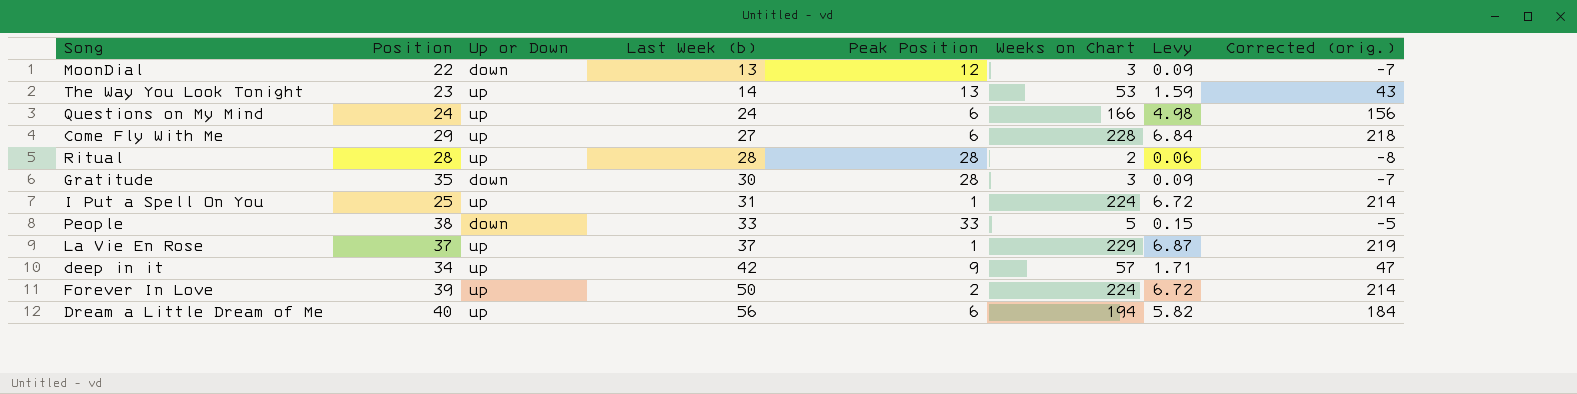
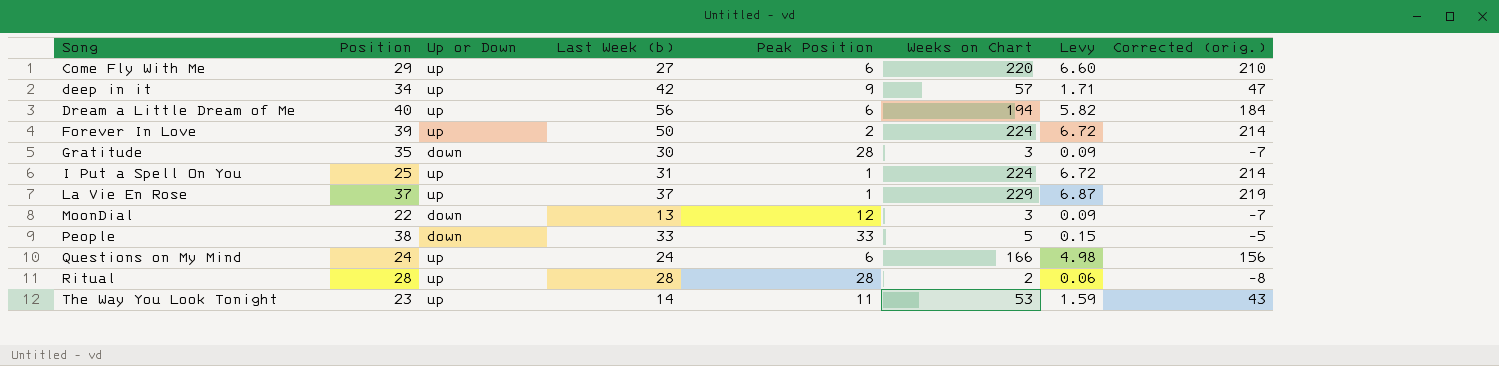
row order: Last Week (b) ascending -> Song ascending
Come Fly With Me | Weeks on Chart: 228 -> 220
Come Fly With Me | Levy: 6.84 -> 6.60
Come Fly With Me | Corrected (orig.): 218 -> 210
The Way You Look Tonight | Peak Position: 13 -> 11

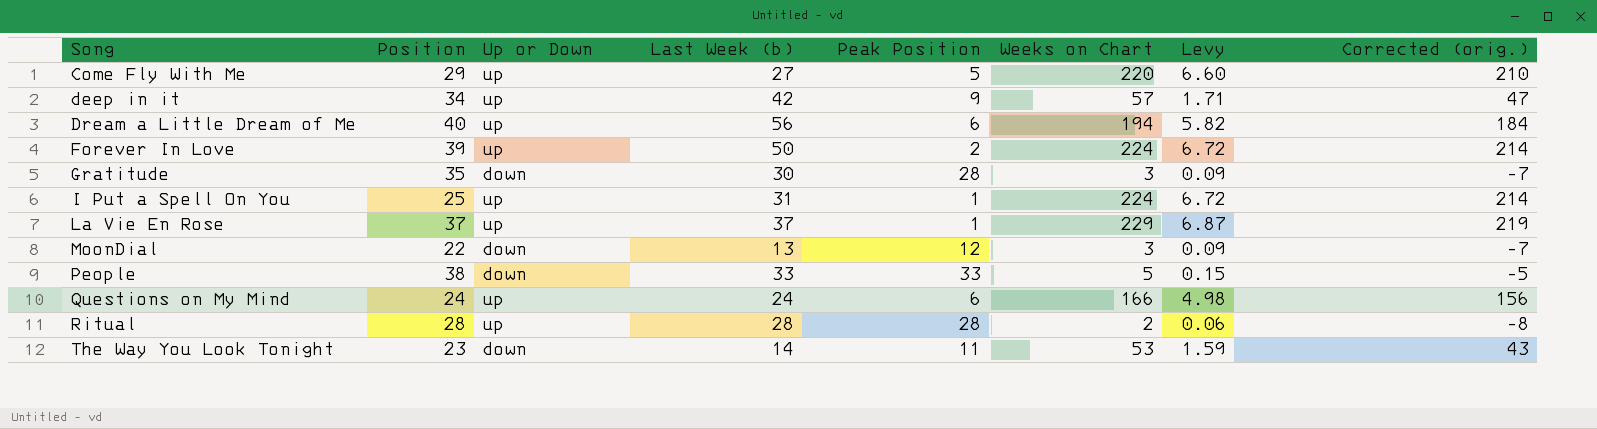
Come Fly With Me | Peak Position: 6 -> 5
The Way You Look Tonight | Up or Down: up -> down

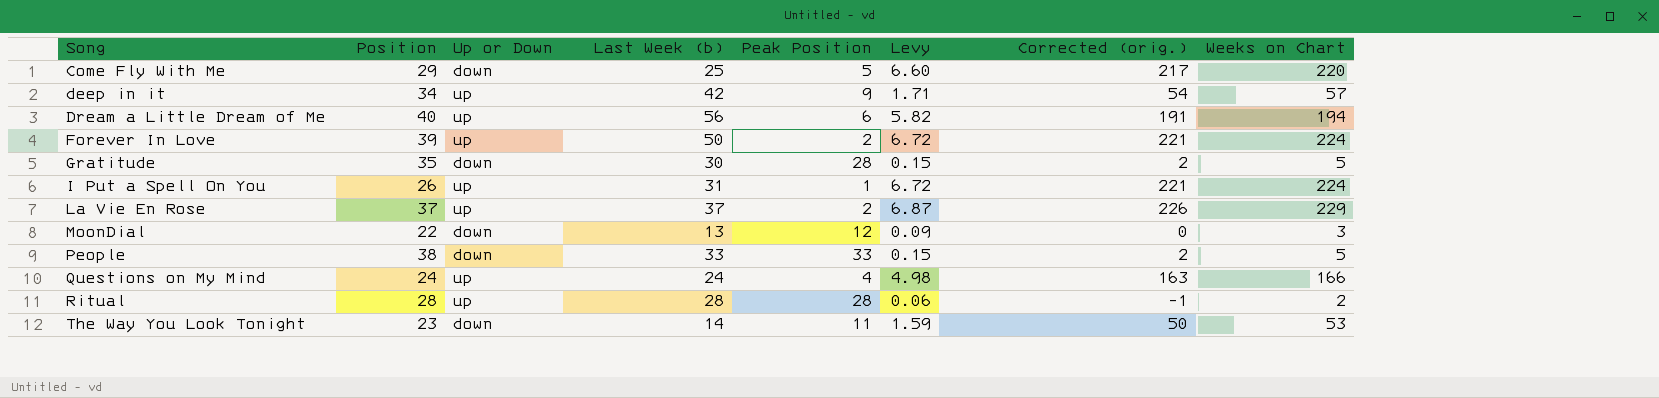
column Corrected (orig.) | formula: [Weeks on Chart] - 10 -> [Weeks on Chart] - 3
column Weeks on Chart | position: 6 -> 8
Come Fly With Me | Up or Down: up -> down
Come Fly With Me | Last Week (b): 27 -> 25
Gratitude | Levy: 0.09 -> 0.15
Gratitude | Weeks on Chart: 3 -> 5
I Put a Spell On You | Position: 25 -> 26
La Vie En Rose | Peak Position: 1 -> 2
Questions on My Mind | Peak Position: 6 -> 4

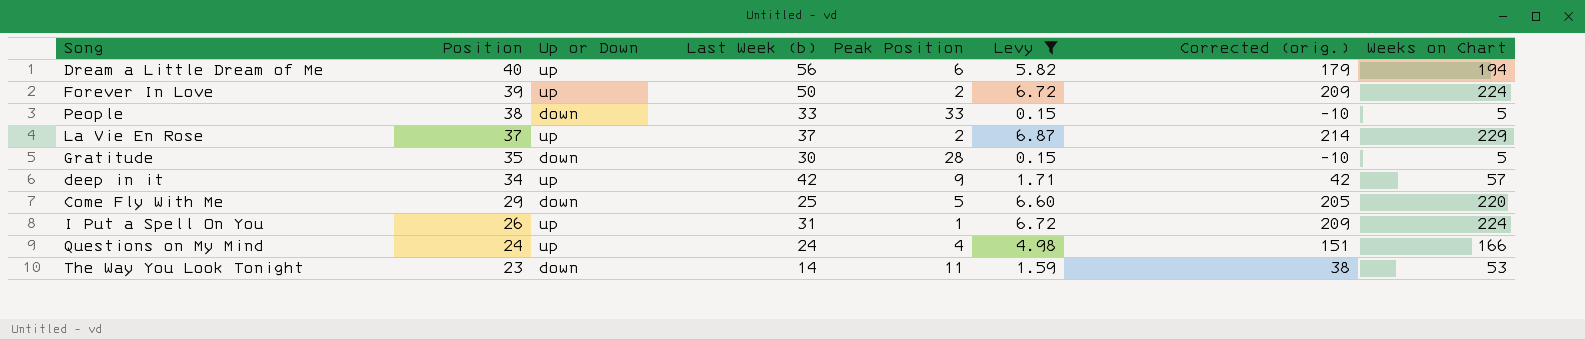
filter: none -> Levy >= 0.15
row order: Song ascending -> Position descending
column Corrected (orig.) | formula: [Weeks on Chart] - 3 -> [Weeks on Chart] - 15

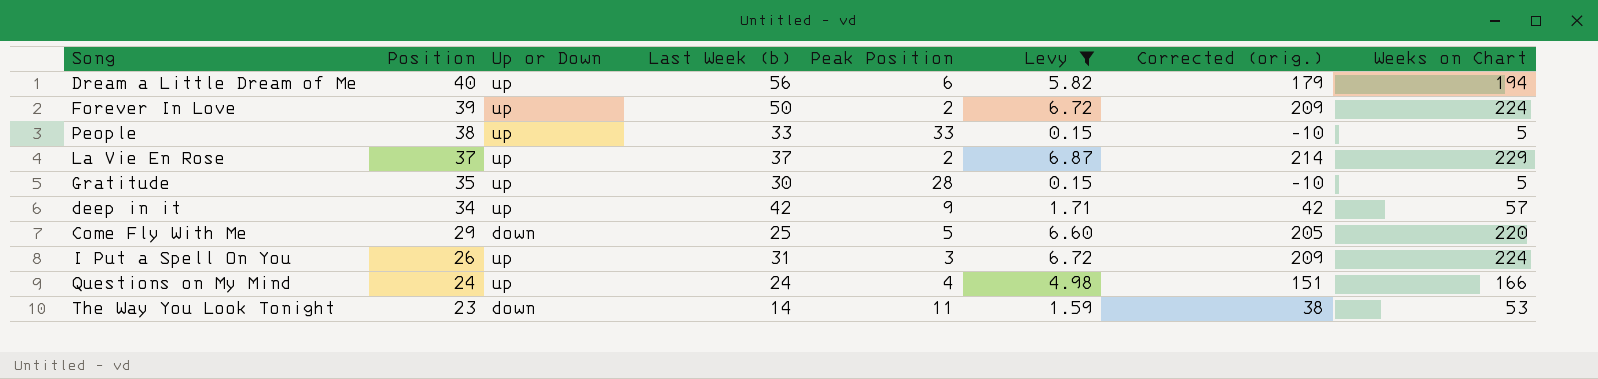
People | Up or Down: down -> up
Gratitude | Up or Down: down -> up
I Put a Spell On You | Peak Position: 1 -> 3

